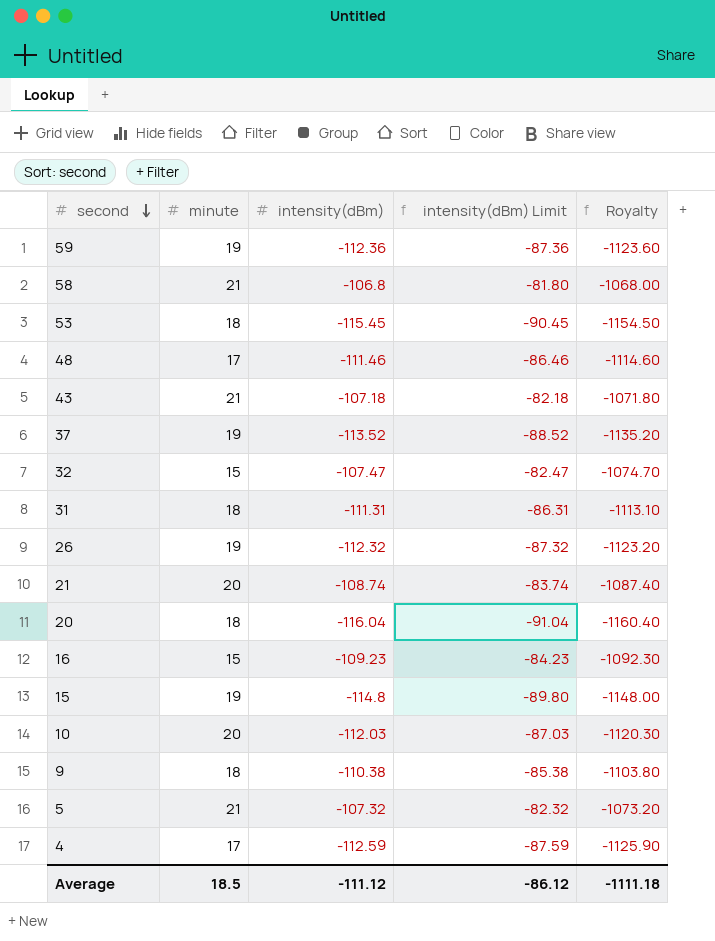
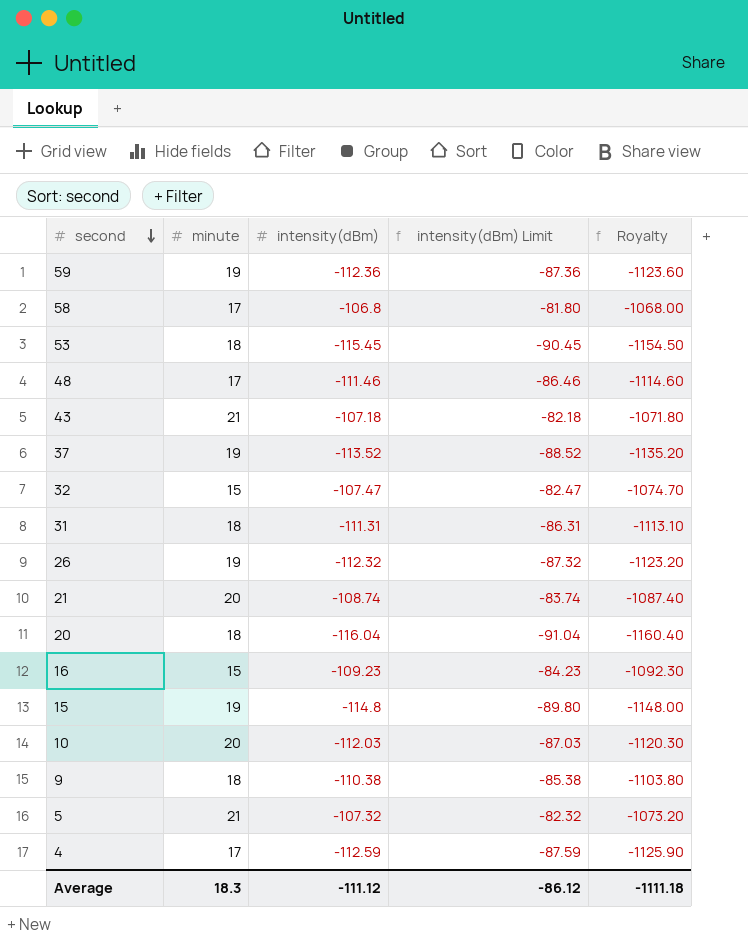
58 | minute: 21 -> 17
Average | minute: 18.5 -> 18.3

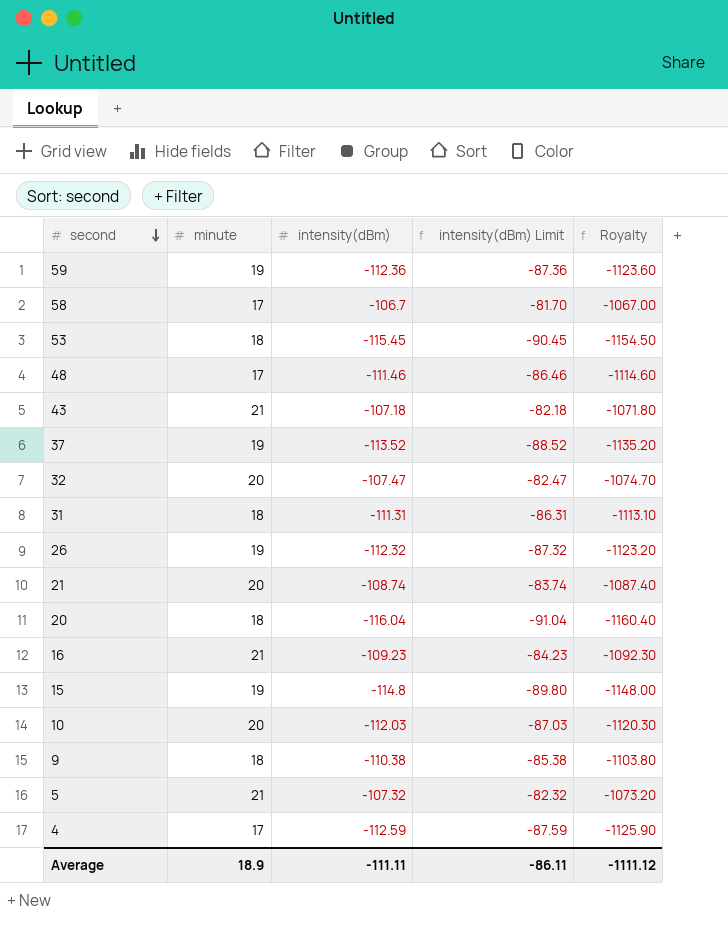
58 | intensity(dBm): -106.8 -> -106.7
58 | intensity(dBm) Limit: -81.80 -> -81.70
58 | Royalty: -1068.00 -> -1067.00
32 | minute: 15 -> 20
16 | minute: 15 -> 21
Average | minute: 18.3 -> 18.9
Average | intensity(dBm): -111.12 -> -111.11
Average | intensity(dBm) Limit: -86.12 -> -86.11
Average | Royalty: -1111.18 -> -1111.12

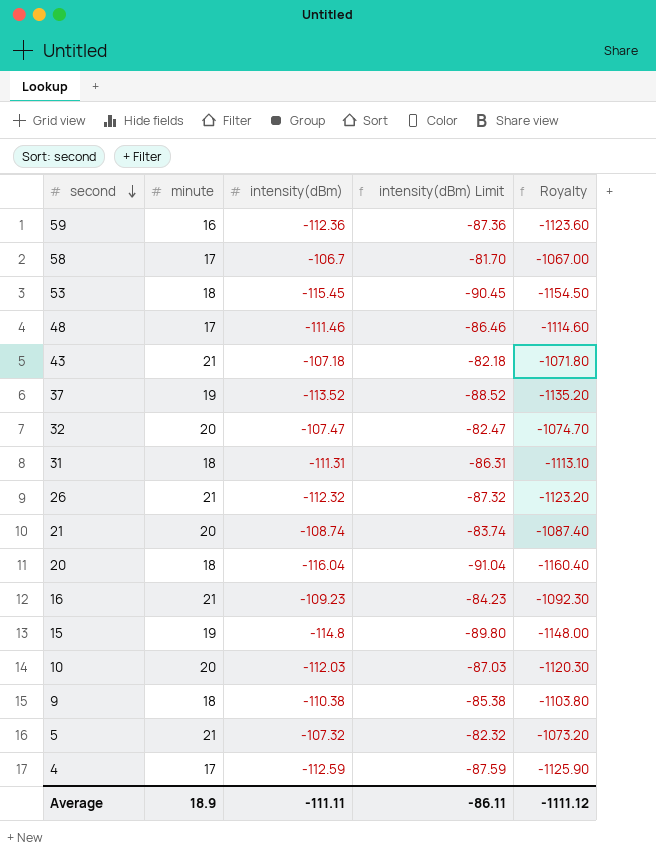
59 | minute: 19 -> 16
26 | minute: 19 -> 21

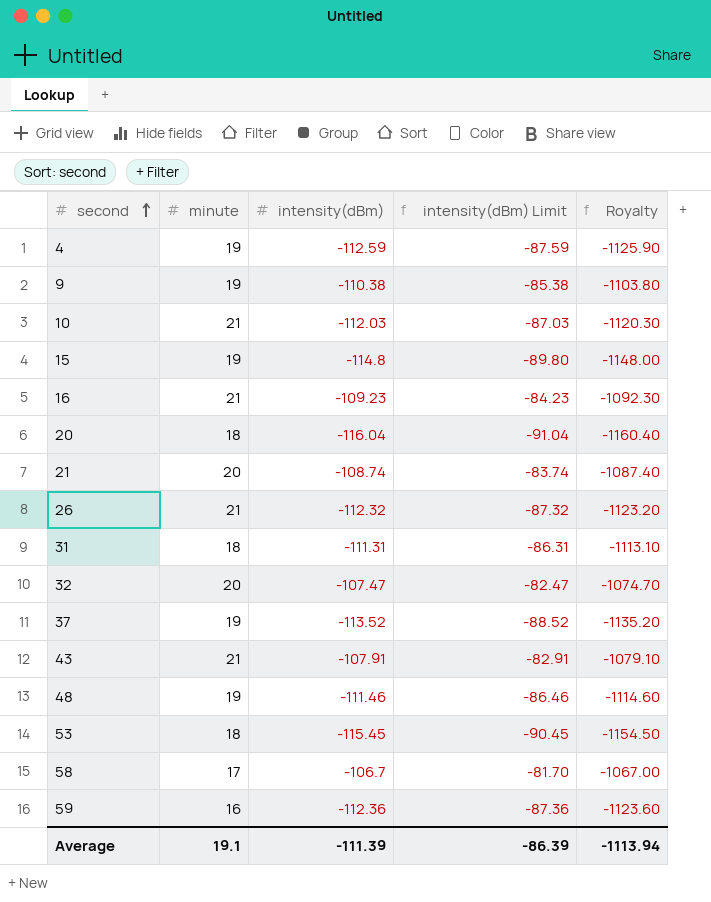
row order: second descending -> second ascending
row 5: 21 | -107.32 | -82.32 | -1073.20 -> none
4 | minute: 17 -> 19
9 | minute: 18 -> 19
10 | minute: 20 -> 21
43 | intensity(dBm): -107.18 -> -107.91
43 | intensity(dBm) Limit: -82.18 -> -82.91
43 | Royalty: -1071.80 -> -1079.10
48 | minute: 17 -> 19
Average | minute: 18.9 -> 19.1
Average | intensity(dBm): -111.11 -> -111.39
Average | intensity(dBm) Limit: -86.11 -> -86.39
Average | Royalty: -1111.12 -> -1113.94

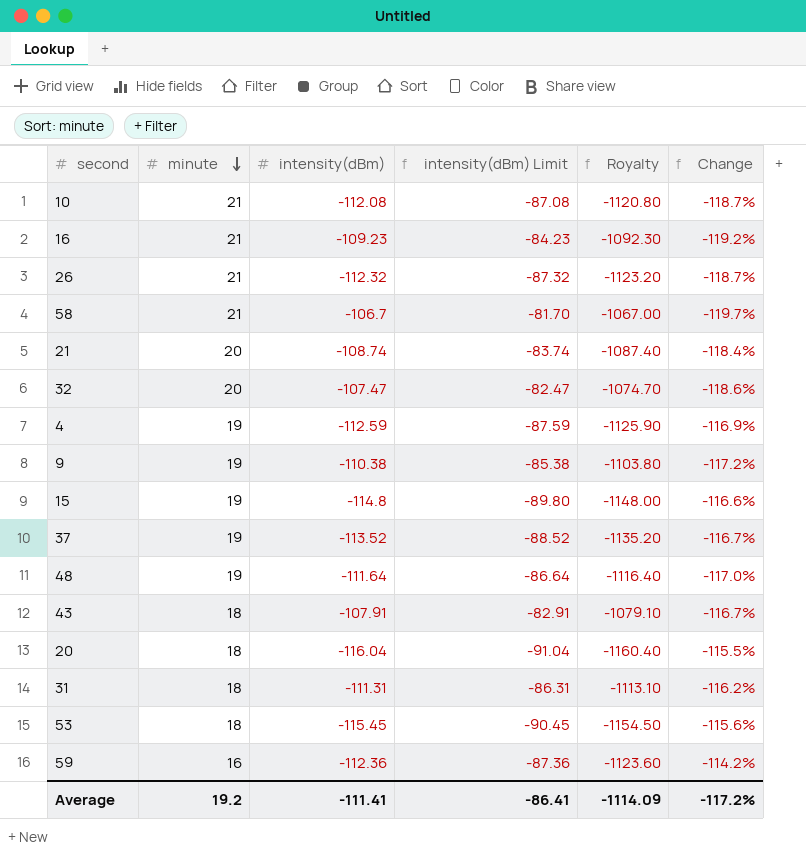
row order: second ascending -> minute descending
column Change | formula: none -> ([minute] - [intensity(dBm)]) / [intensity(dBm)]
10 | intensity(dBm): -112.03 -> -112.08
10 | intensity(dBm) Limit: -87.03 -> -87.08
10 | Royalty: -1120.30 -> -1120.80
58 | minute: 17 -> 21
48 | intensity(dBm): -111.46 -> -111.64
48 | intensity(dBm) Limit: -86.46 -> -86.64
48 | Royalty: -1114.60 -> -1116.40
43 | minute: 21 -> 18
Average | minute: 19.1 -> 19.2
Average | intensity(dBm): -111.39 -> -111.41
Average | intensity(dBm) Limit: -86.39 -> -86.41
Average | Royalty: -1113.94 -> -1114.09

